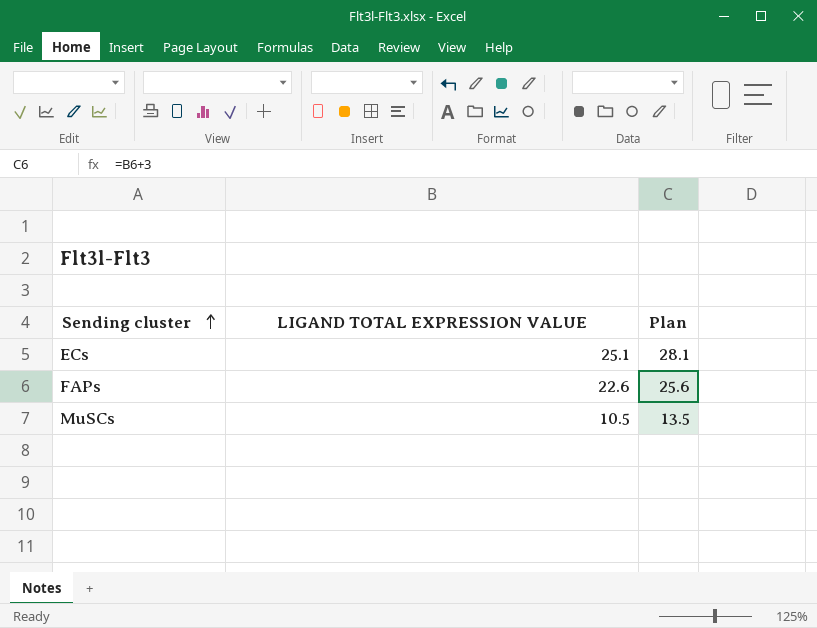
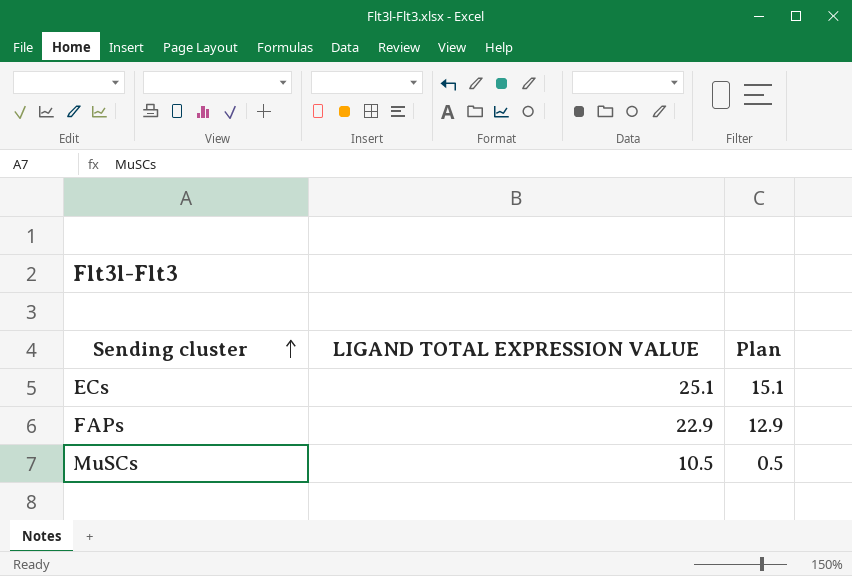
column Plan | formula: [LIGAND TOTAL EXPRESSION VALUE] + 3 -> [LIGAND TOTAL EXPRESSION VALUE] - 10
FAPs | LIGAND TOTAL EXPRESSION VALUE: 22.6 -> 22.9

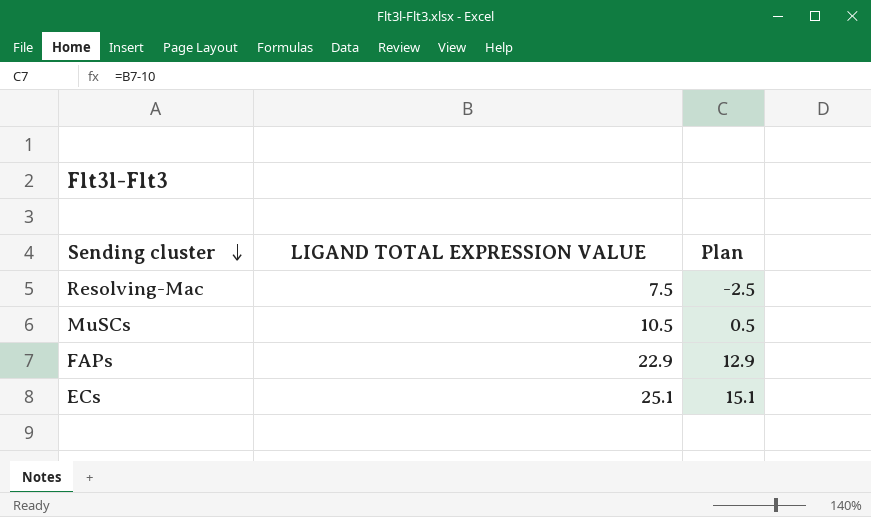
row order: Sending cluster ascending -> Sending cluster descending
row Resolving-Mac: none -> 7.5 | -2.5

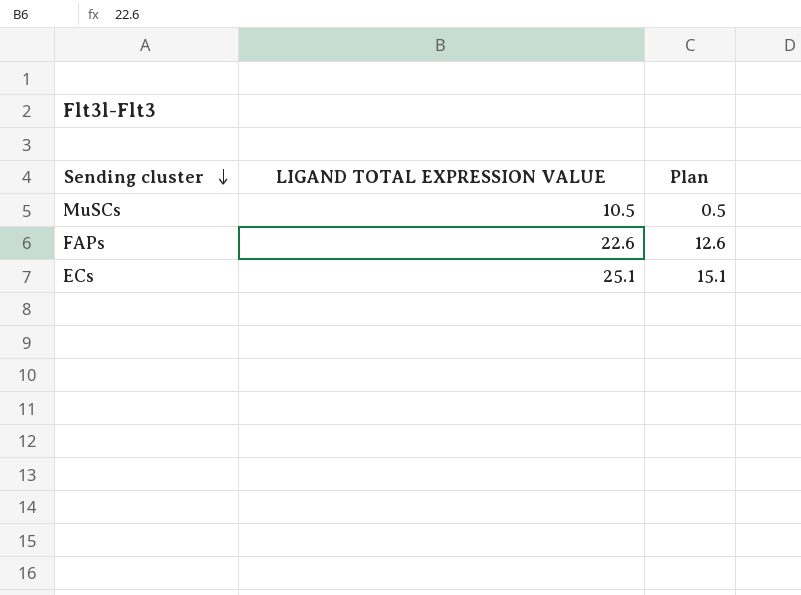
row Resolving-Mac: 7.5 | -2.5 -> none
FAPs | LIGAND TOTAL EXPRESSION VALUE: 22.9 -> 22.6
FAPs | Plan: 12.9 -> 12.6

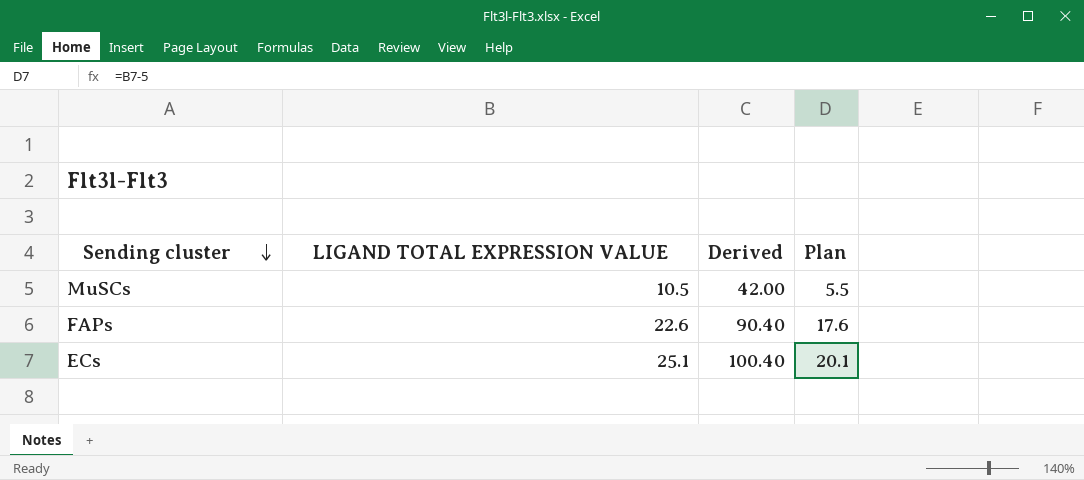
column Derived | formula: none -> [LIGAND TOTAL EXPRESSION VALUE] * 4
column Plan | formula: [LIGAND TOTAL EXPRESSION VALUE] - 10 -> [LIGAND TOTAL EXPRESSION VALUE] - 5

